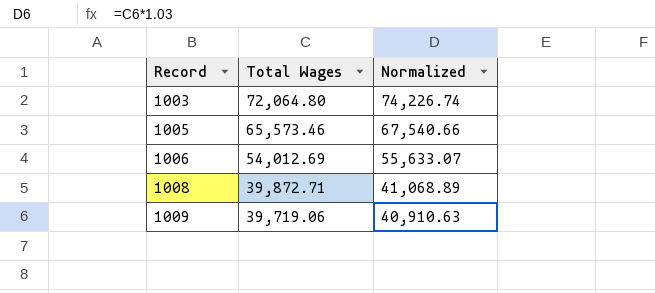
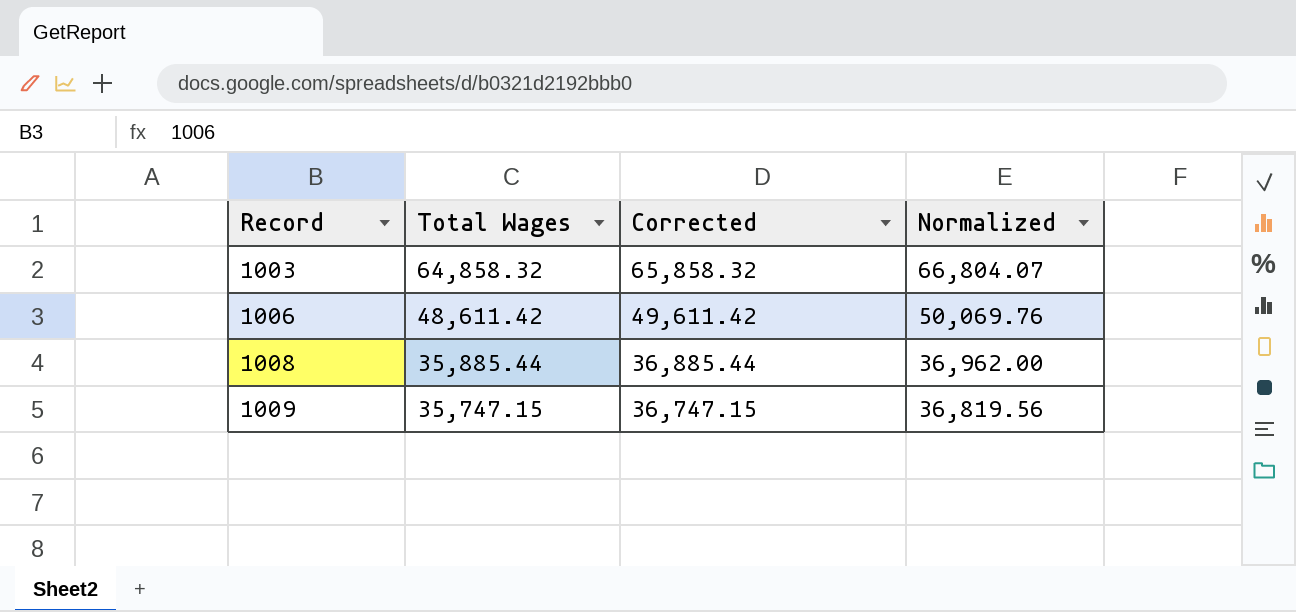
column Corrected | formula: none -> [Total Wages] + 1000
row 1005: 65,573.46 | 67,540.66 -> none
1003 | Total Wages: 72,064.80 -> 64,858.32
1003 | Normalized: 74,226.74 -> 66,804.07
1006 | Total Wages: 54,012.69 -> 48,611.42
1006 | Normalized: 55,633.07 -> 50,069.76
1008 | Total Wages: 39,872.71 -> 35,885.44
1008 | Normalized: 41,068.89 -> 36,962.00
1009 | Total Wages: 39,719.06 -> 35,747.15
1009 | Normalized: 40,910.63 -> 36,819.56

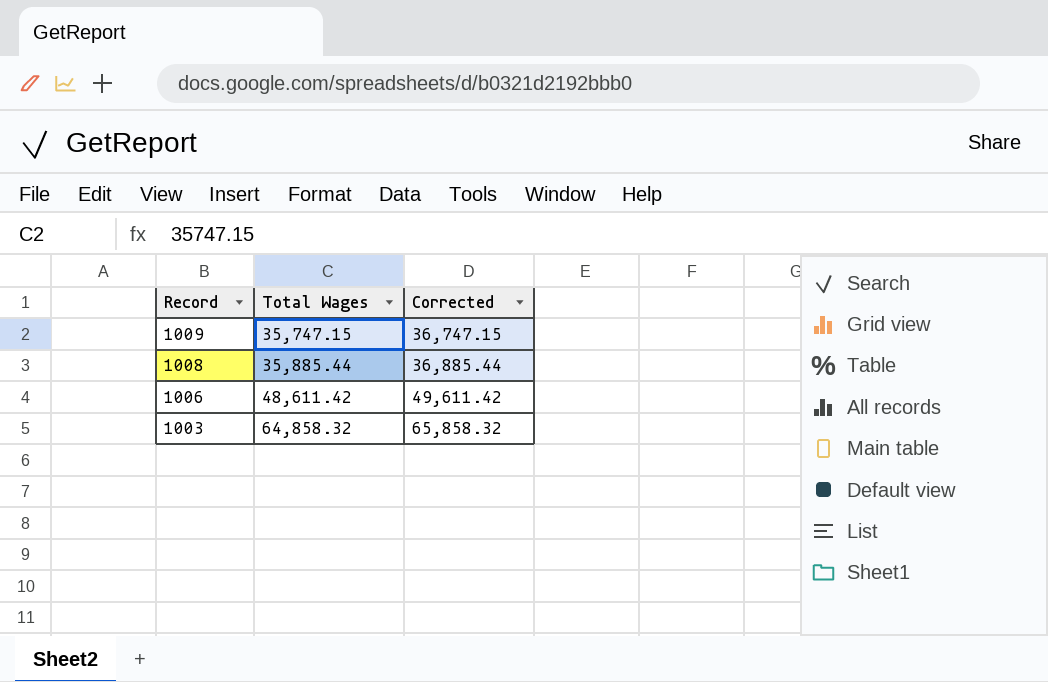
row order: Record ascending -> Record descending
column Normalized | formula: [Total Wages] * 1.03 -> none

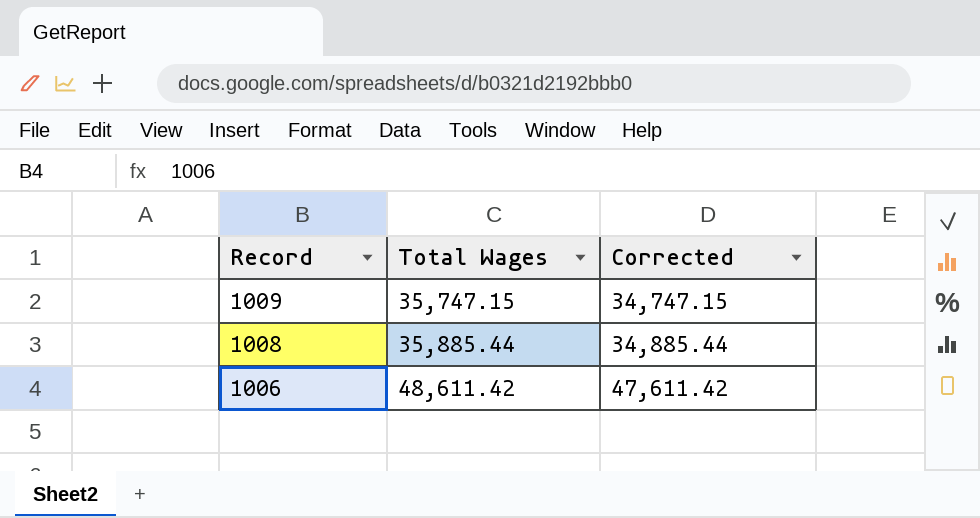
column Corrected | formula: [Total Wages] + 1000 -> [Total Wages] - 1000
row 1003: 64,858.32 | 65,858.32 -> none

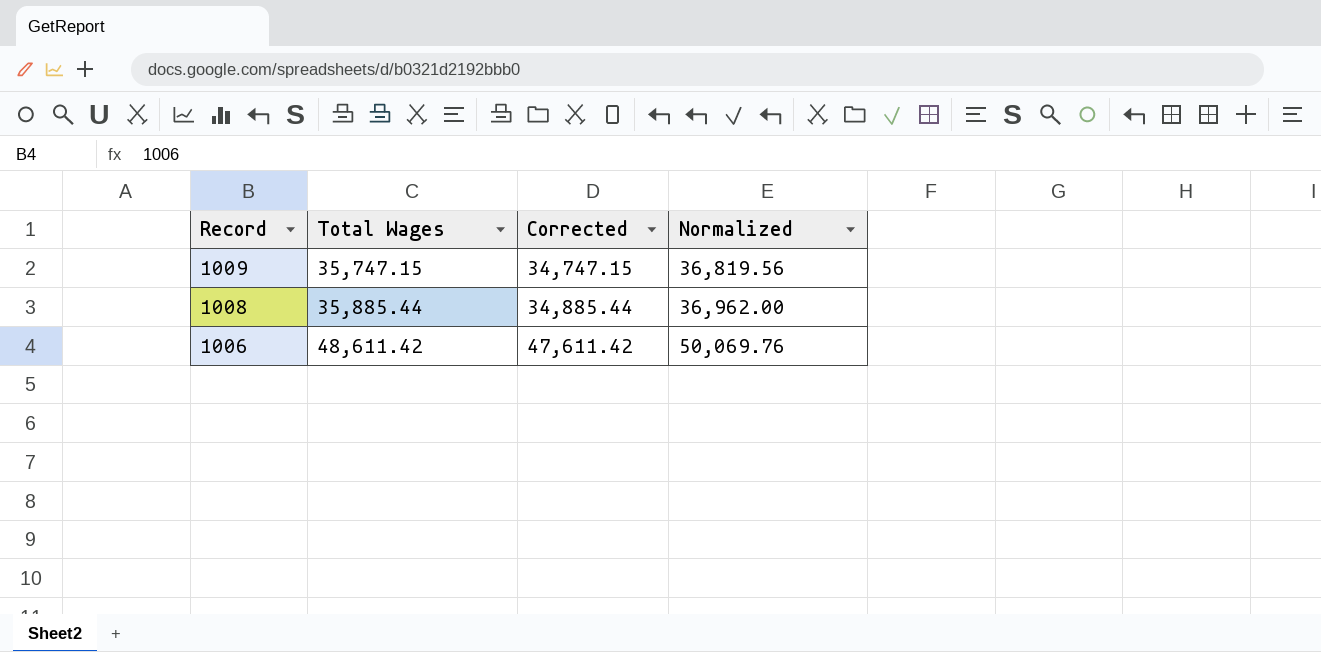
column Normalized | formula: none -> [Total Wages] * 1.03

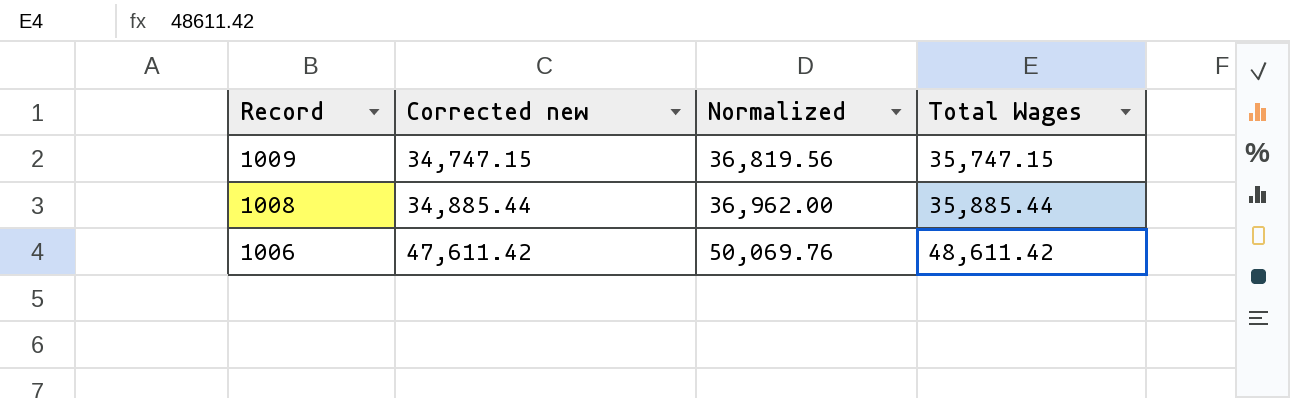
column name: Corrected -> Corrected new
column Total Wages | position: 2 -> 4

